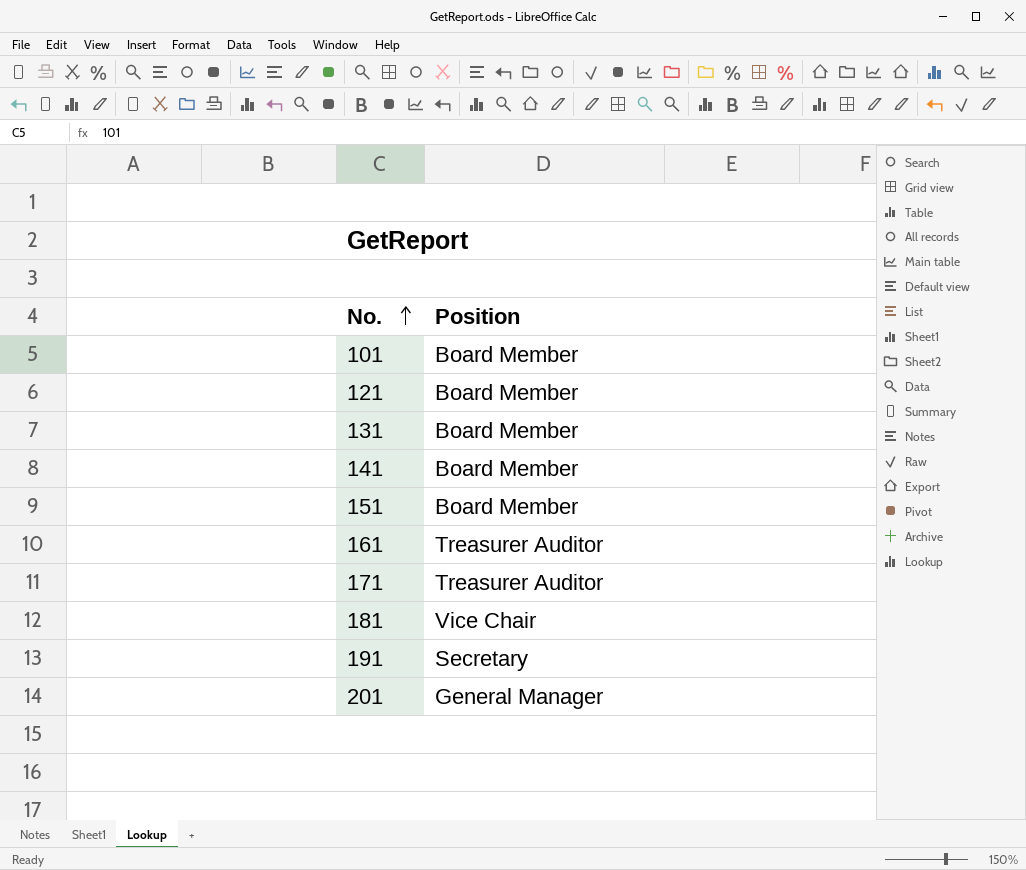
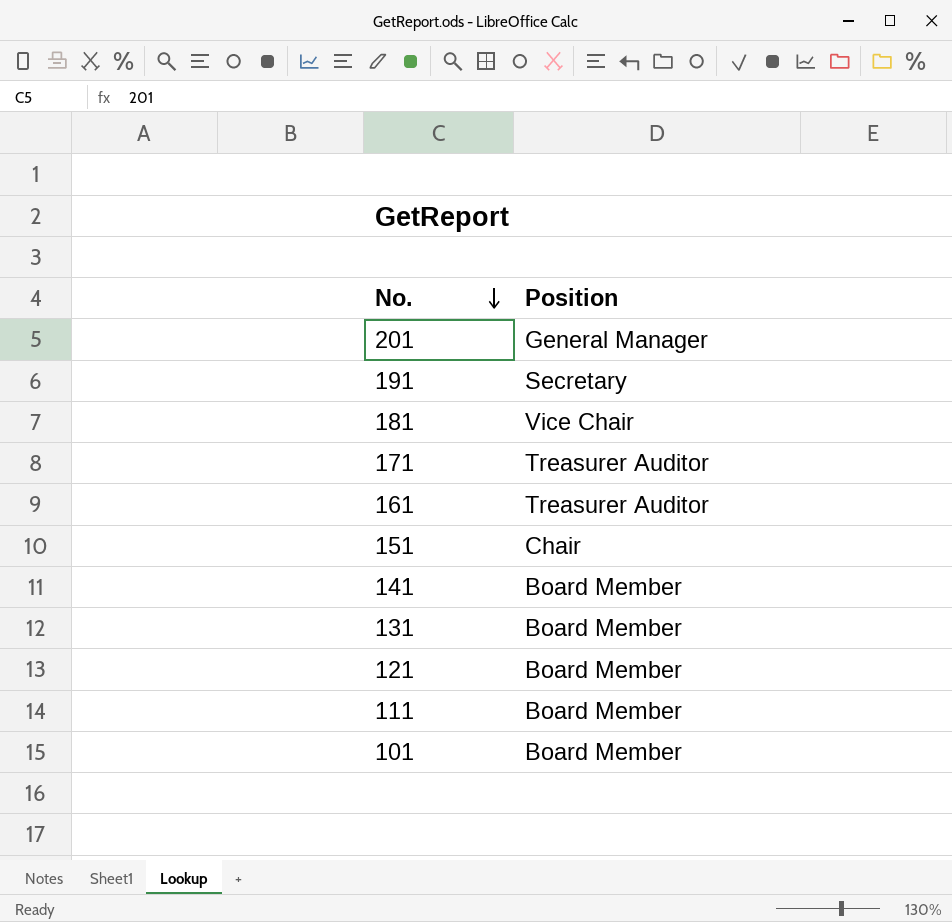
row order: No. ascending -> No. descending
151 | Position: Board Member -> Chair
row 111: none -> Board Member

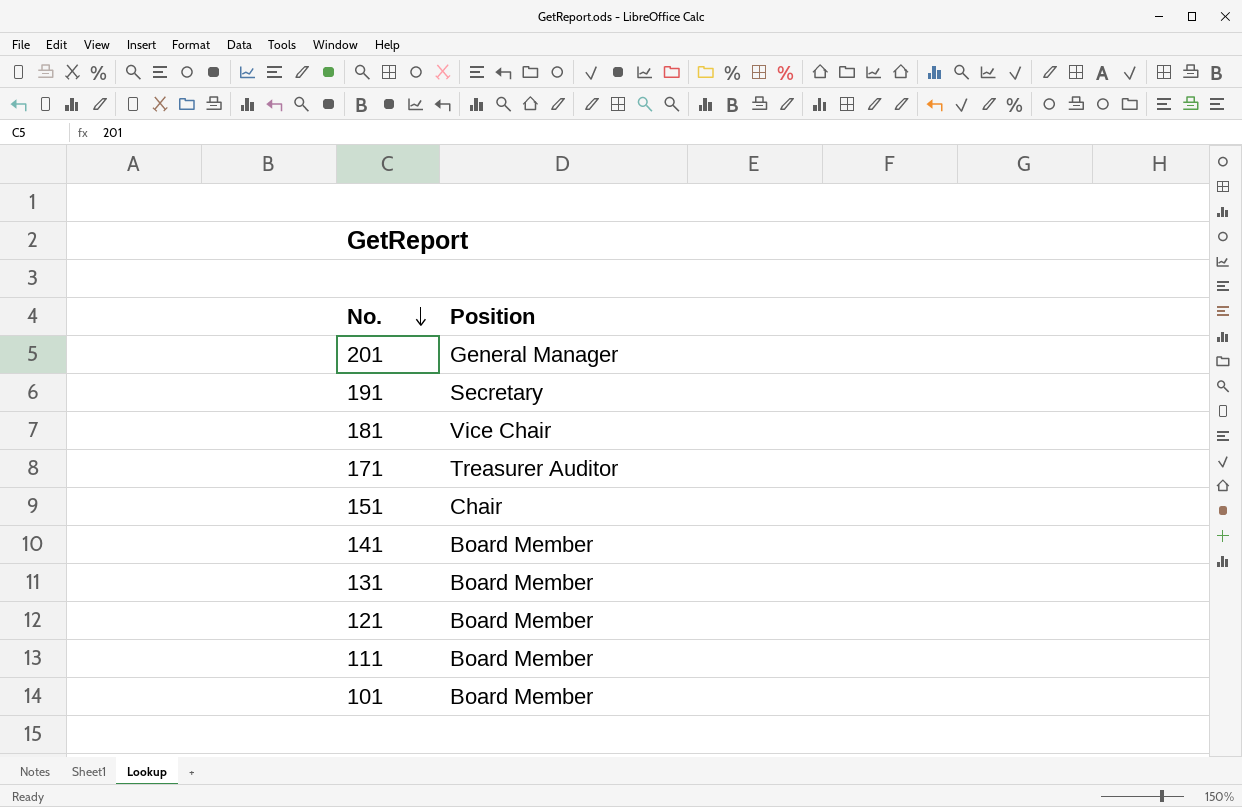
row 161: Treasurer Auditor -> none

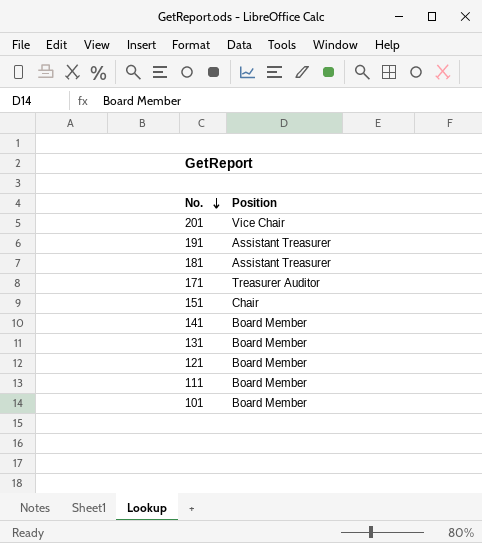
201 | Position: General Manager -> Vice Chair
191 | Position: Secretary -> Assistant Treasurer
181 | Position: Vice Chair -> Assistant Treasurer

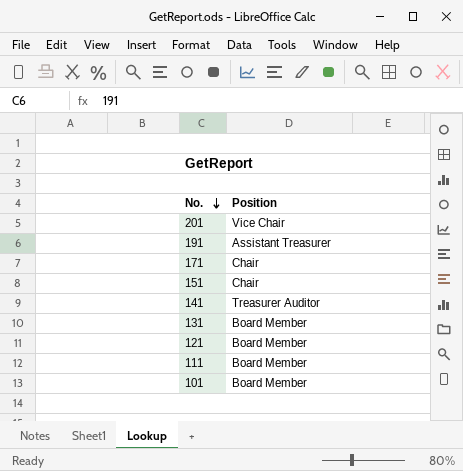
row 181: Assistant Treasurer -> none
171 | Position: Treasurer Auditor -> Chair
141 | Position: Board Member -> Treasurer Auditor

